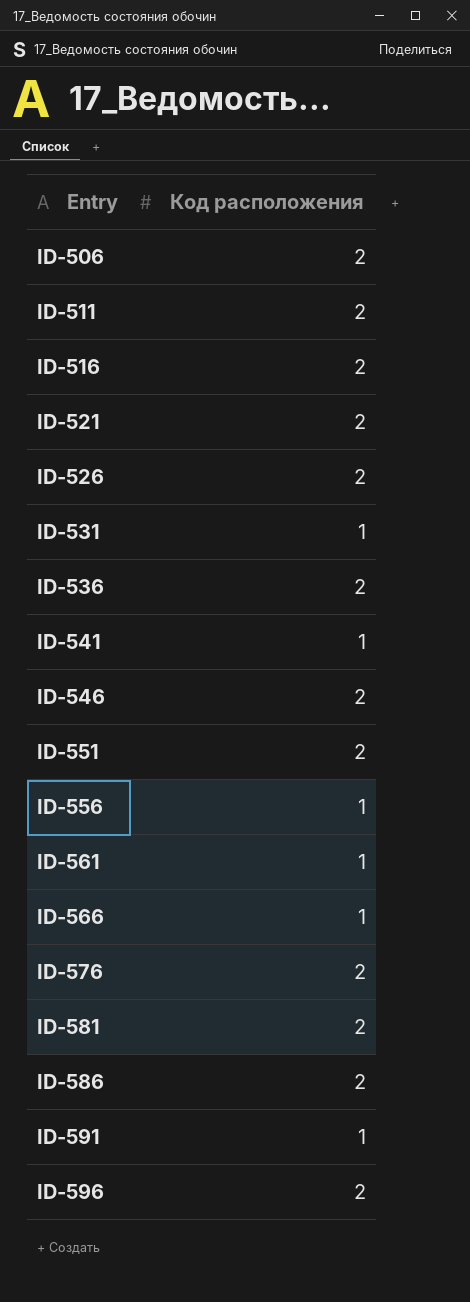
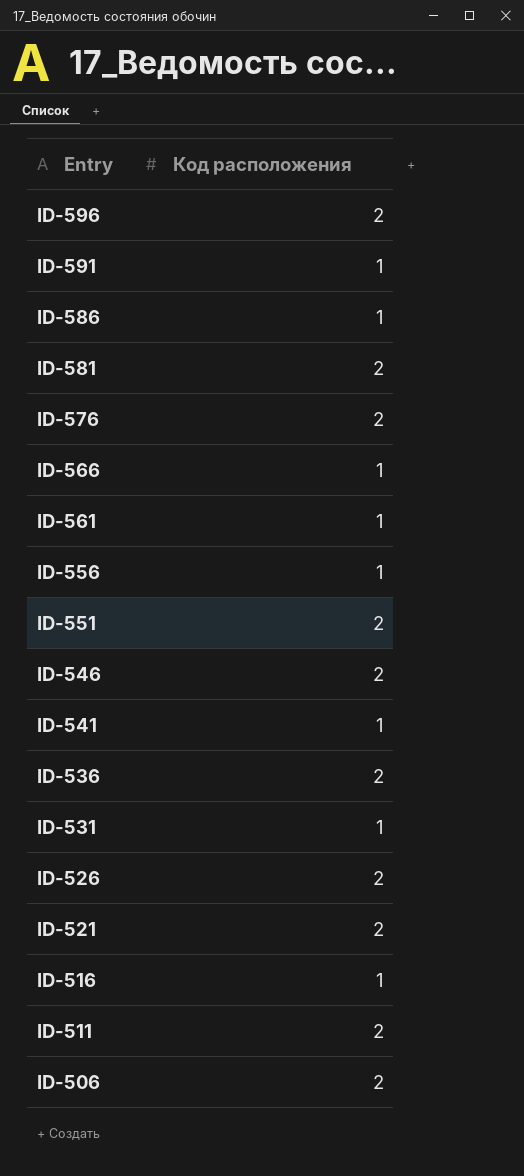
row order: Entry ascending -> Entry descending
ID-586 | Код расположения: 2 -> 1
ID-516 | Код расположения: 2 -> 1

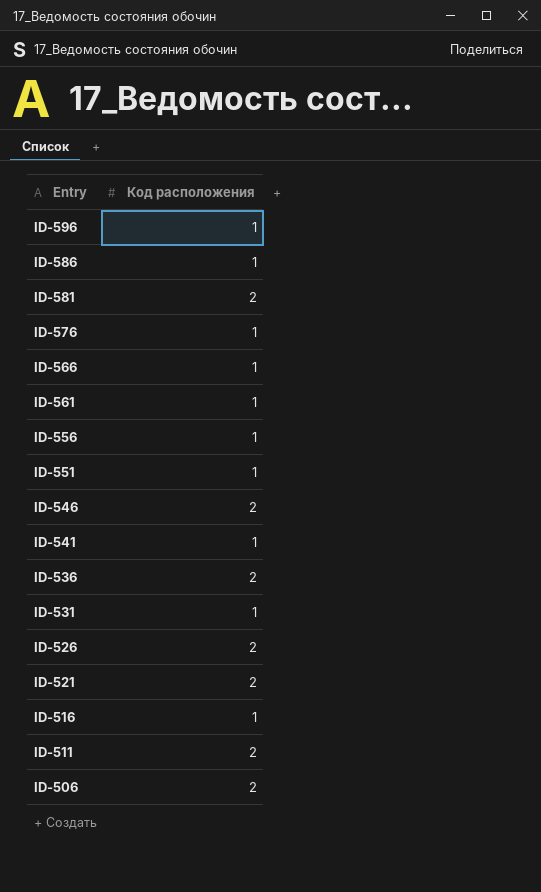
row ID-591: 1 -> none
ID-596 | Код расположения: 2 -> 1
ID-576 | Код расположения: 2 -> 1
ID-551 | Код расположения: 2 -> 1

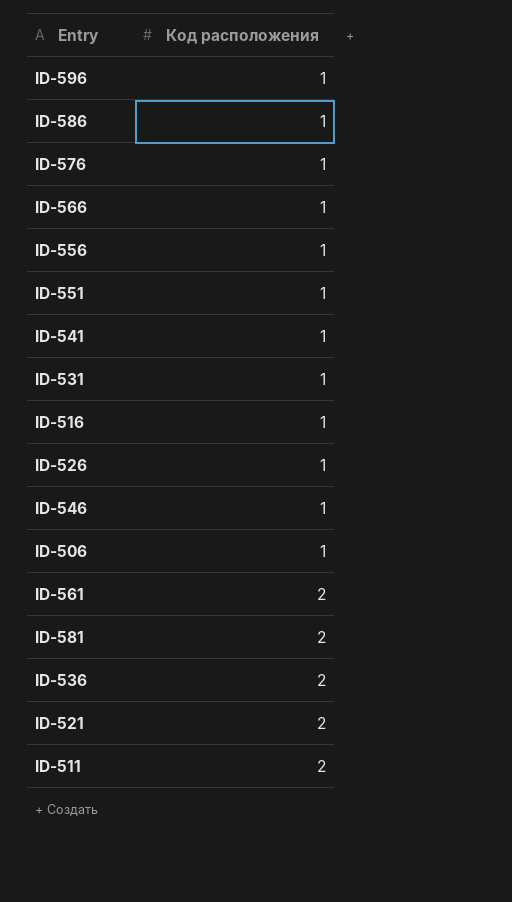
row order: Entry descending -> Код расположения ascending
ID-526 | Код расположения: 2 -> 1
ID-546 | Код расположения: 2 -> 1
ID-506 | Код расположения: 2 -> 1
ID-561 | Код расположения: 1 -> 2

